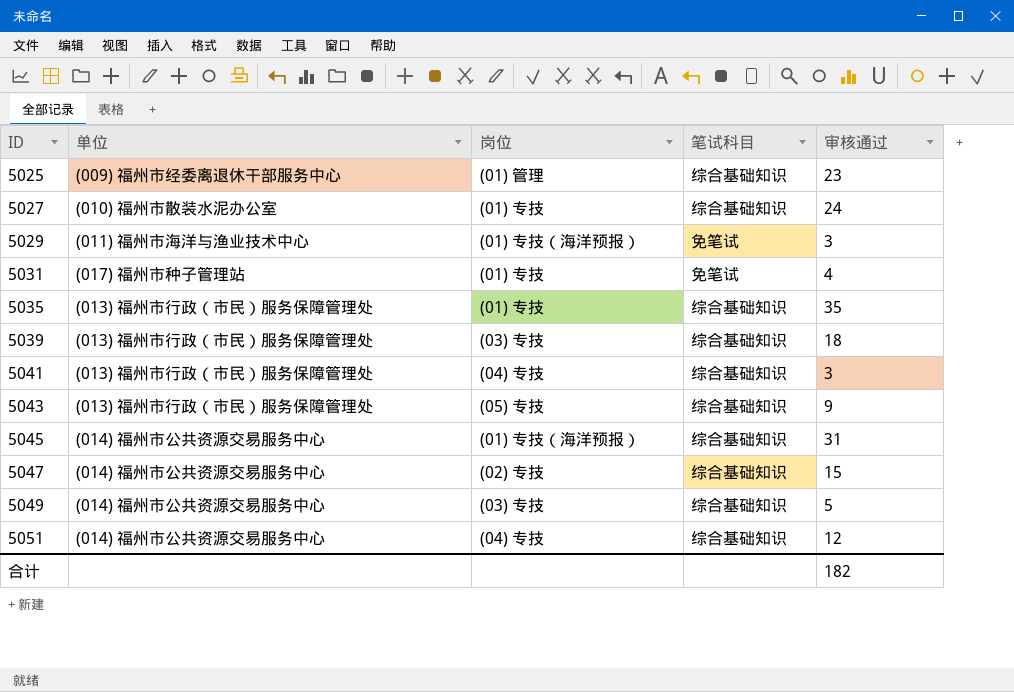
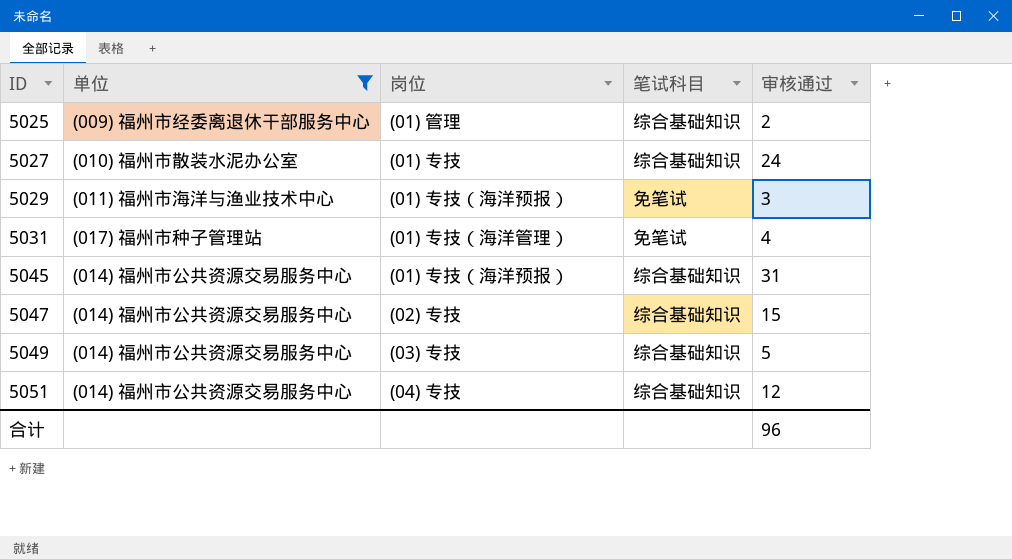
filter: none -> 单位 != (013) 福州市行政（市民）服务保障管理处
5025 | 审核通过: 23 -> 2
5031 | 岗位: (01) 专技 -> (01) 专技（海洋管理）
合计 | 审核通过: 182 -> 96

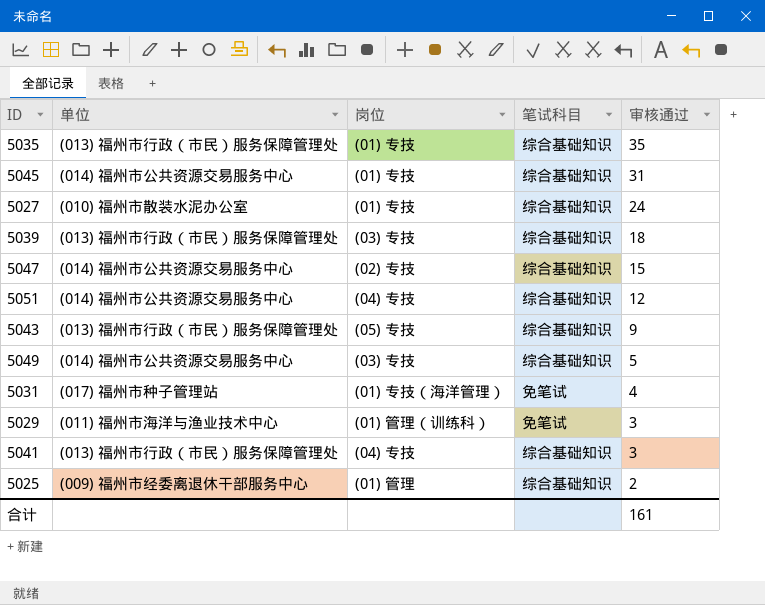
filter: 单位 != (013) 福州市行政（市民）服务保障管理处 -> none
row order: ID ascending -> 审核通过 descending
5045 | 岗位: (01) 专技（海洋预报） -> (01) 专技
5029 | 岗位: (01) 专技（海洋预报） -> (01) 管理（训练科）
合计 | 审核通过: 96 -> 161

